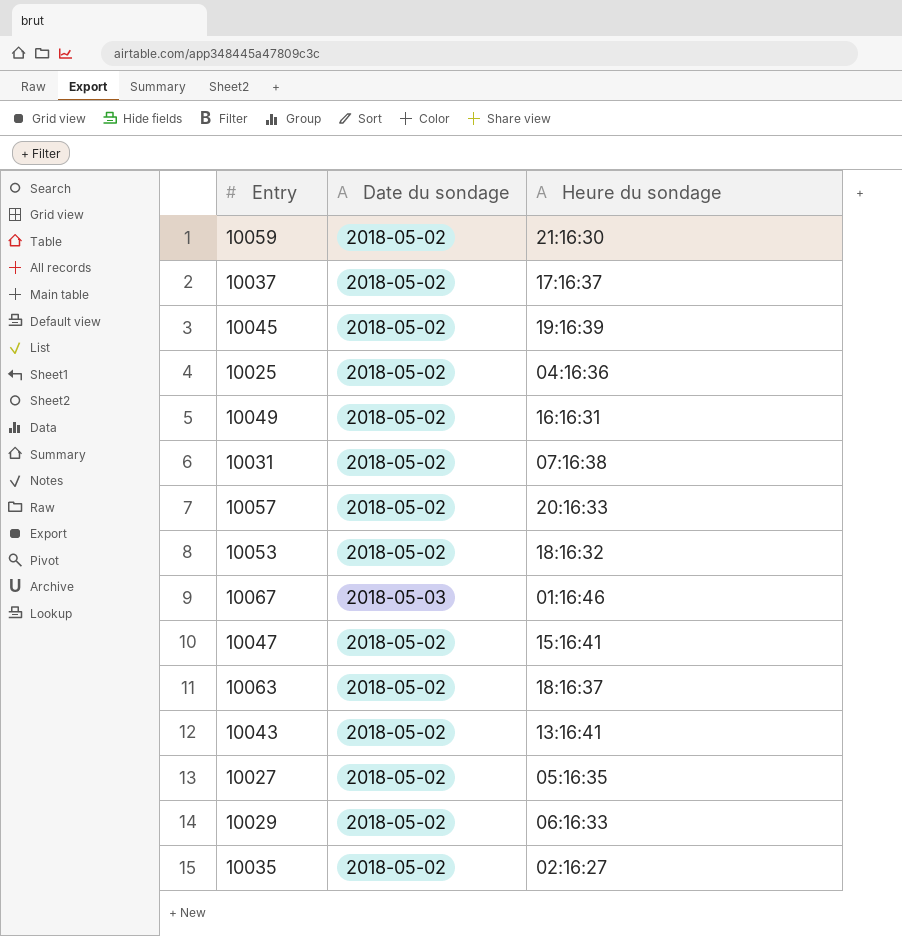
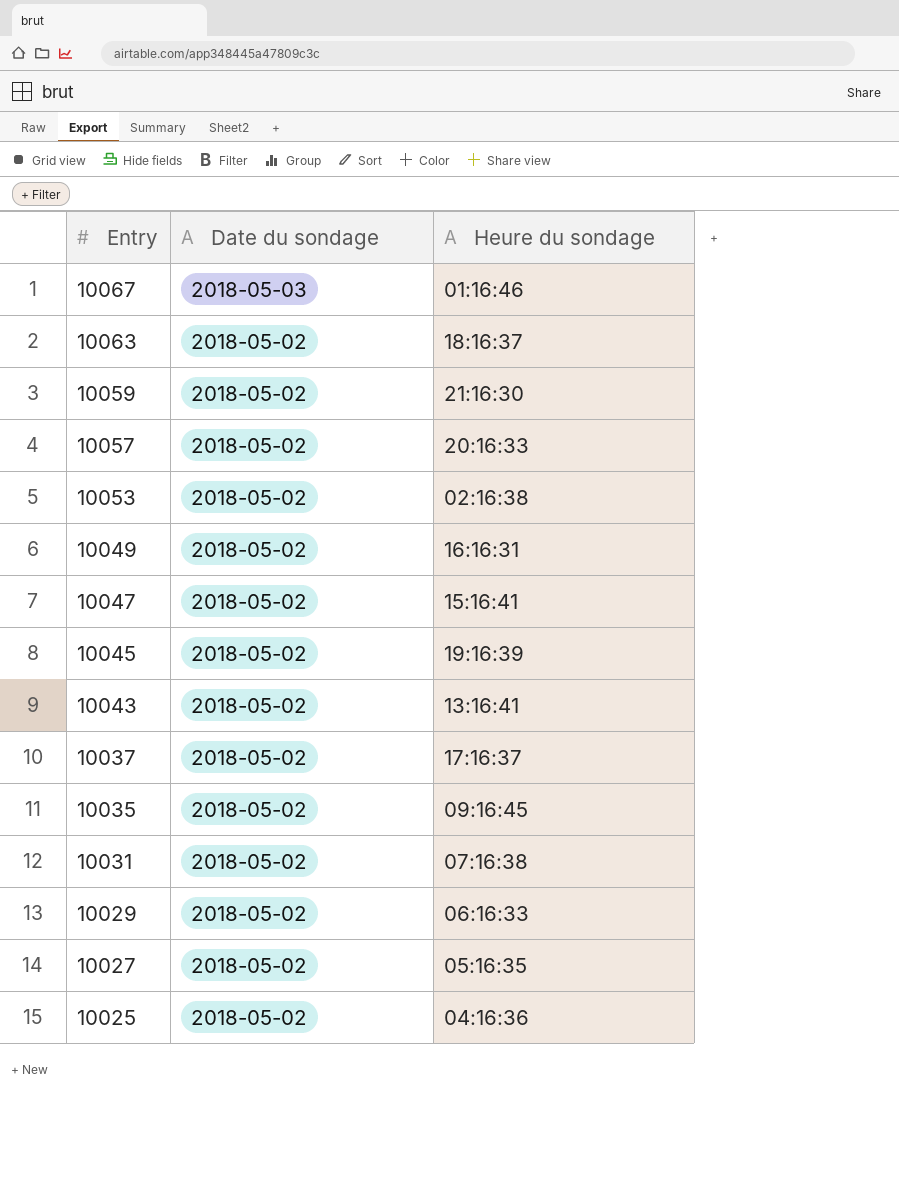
row order: none -> Entry descending
10053 | Heure du sondage: 18:16:32 -> 02:16:38
10035 | Heure du sondage: 02:16:27 -> 09:16:45

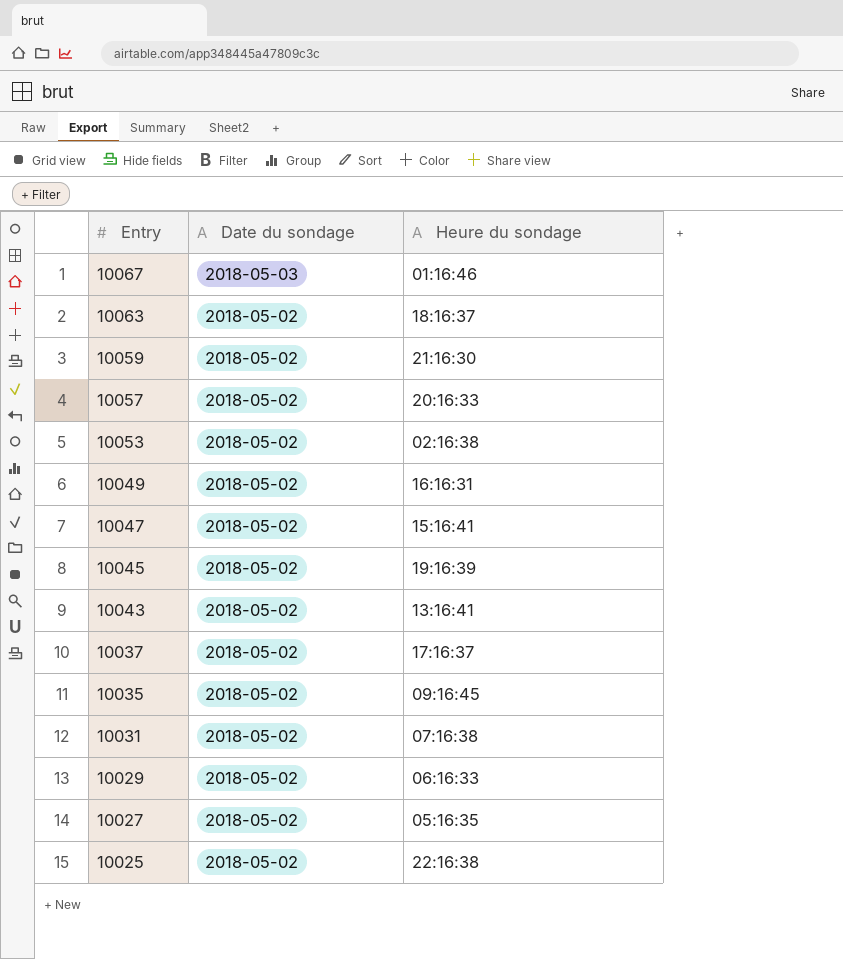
10025 | Heure du sondage: 04:16:36 -> 22:16:38

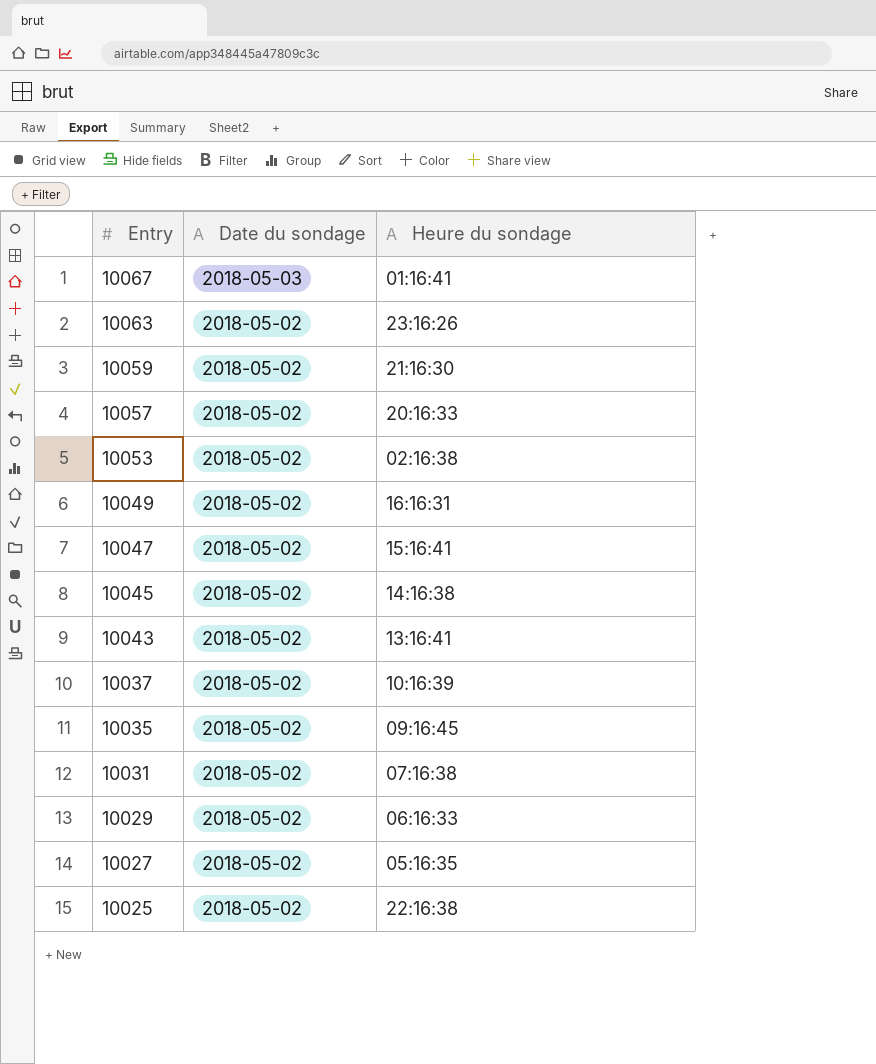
10067 | Heure du sondage: 01:16:46 -> 01:16:41
10063 | Heure du sondage: 18:16:37 -> 23:16:26
10045 | Heure du sondage: 19:16:39 -> 14:16:38
10037 | Heure du sondage: 17:16:37 -> 10:16:39

